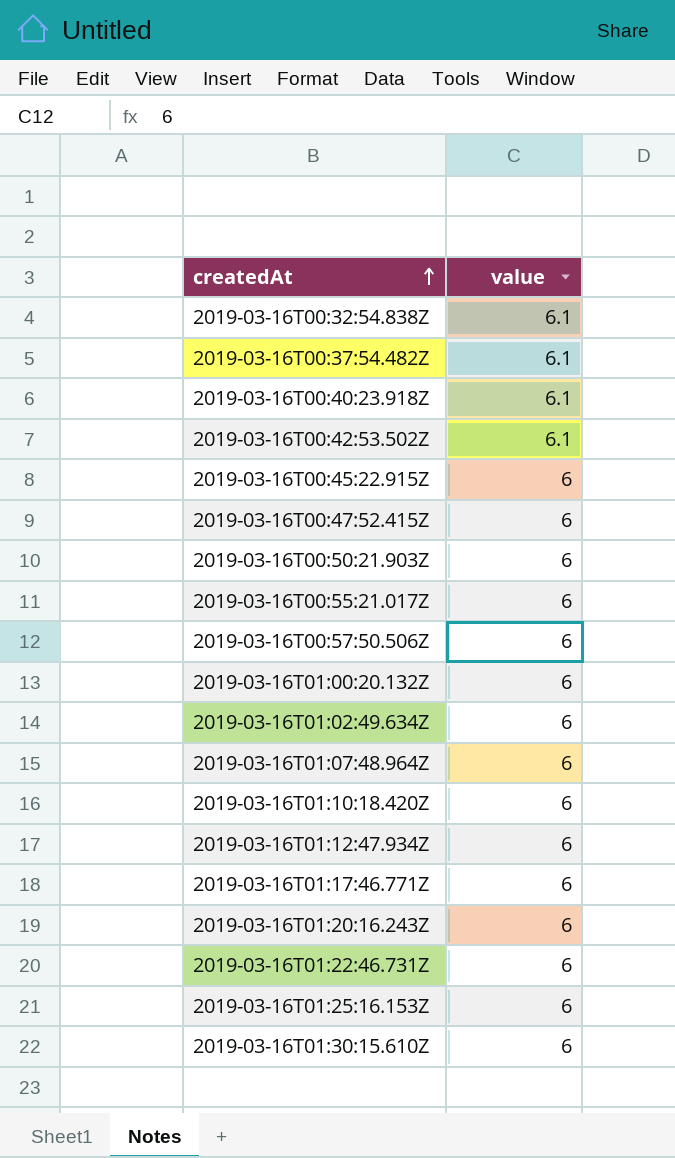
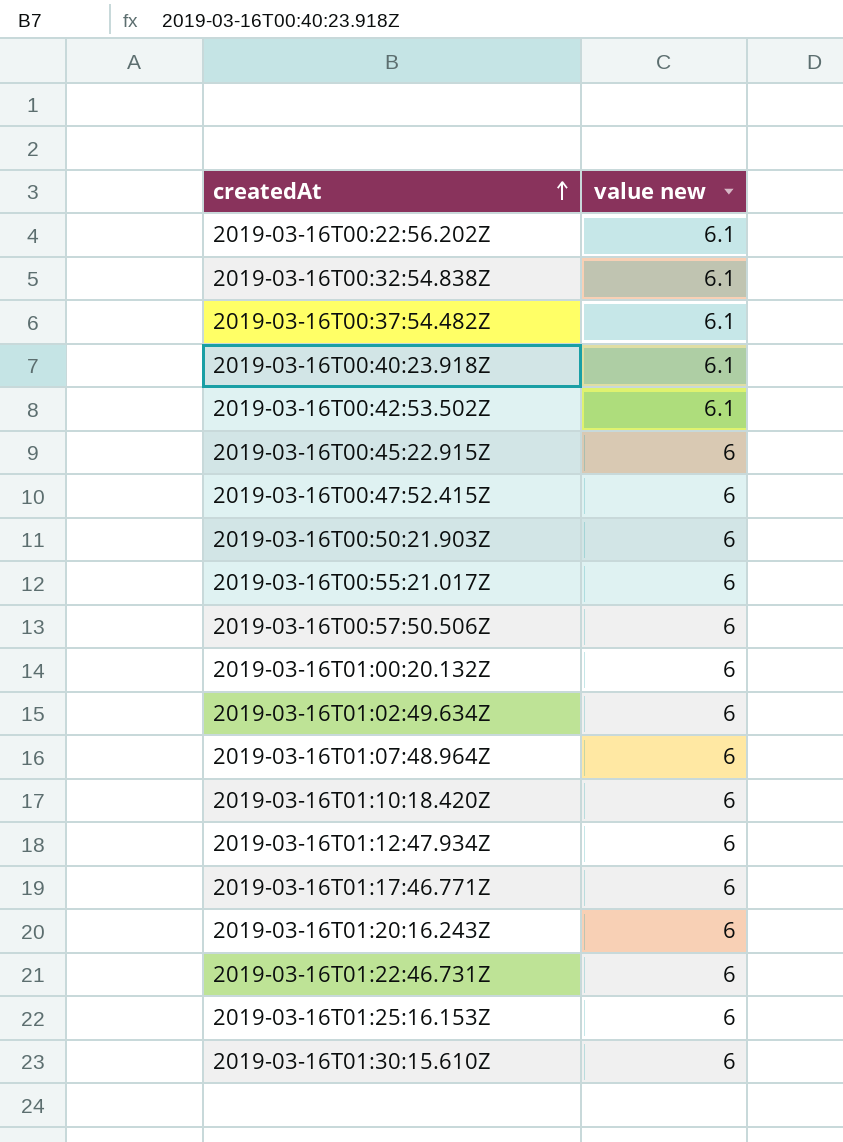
column name: value -> value new
row 2019-03-16T00:22:56.202Z: none -> 6.1

